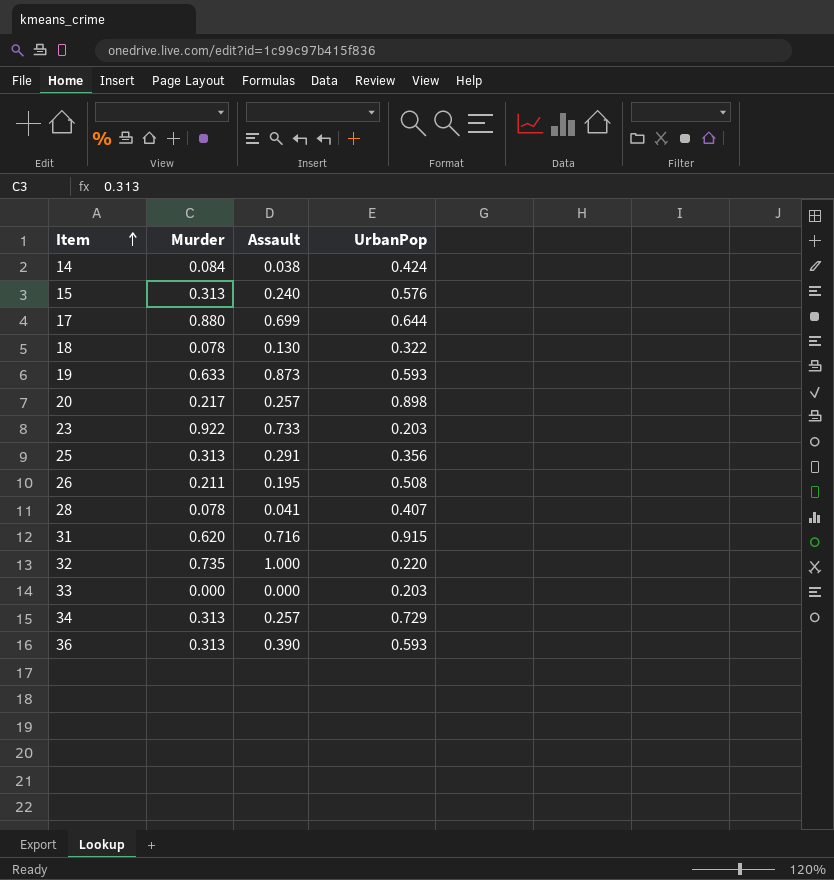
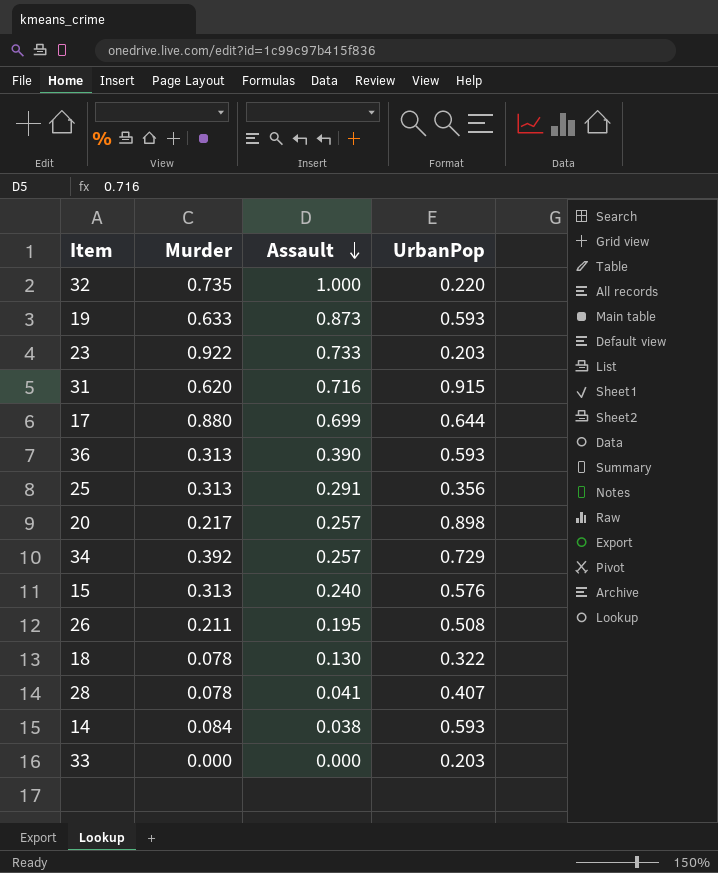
row order: Item ascending -> Assault descending
34 | Murder: 0.313 -> 0.392
14 | UrbanPop: 0.424 -> 0.593

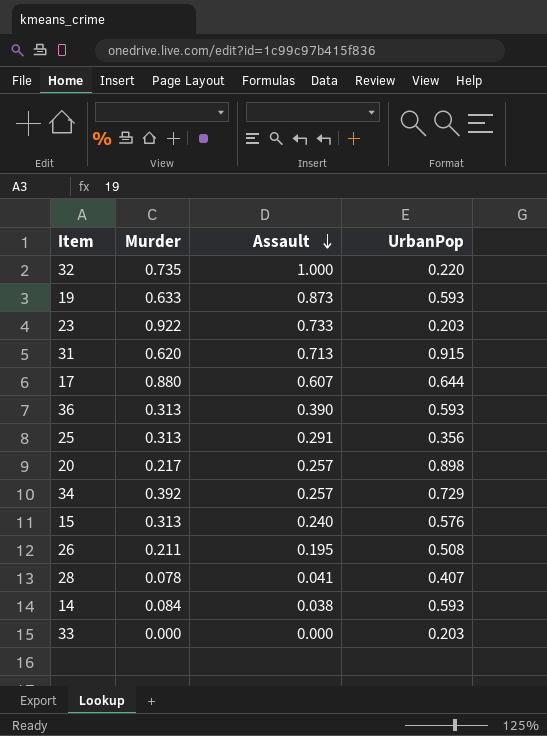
row 18: 0.078 | 0.130 | 0.322 -> none
31 | Assault: 0.716 -> 0.713
17 | Assault: 0.699 -> 0.607

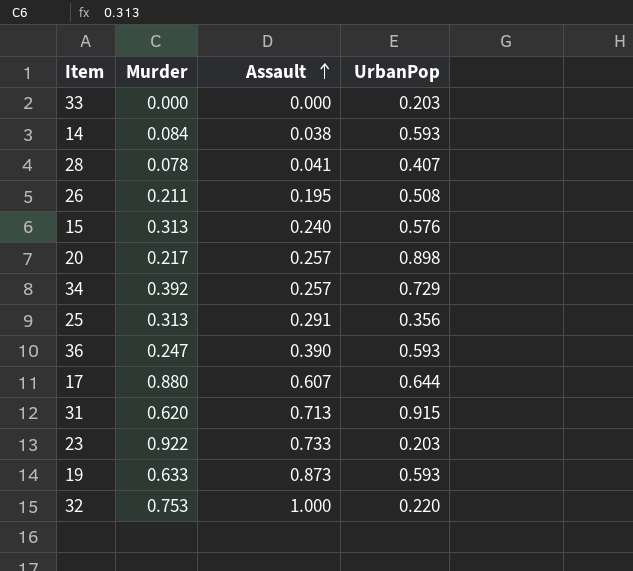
row order: Assault descending -> Assault ascending
36 | Murder: 0.313 -> 0.247
32 | Murder: 0.735 -> 0.753

